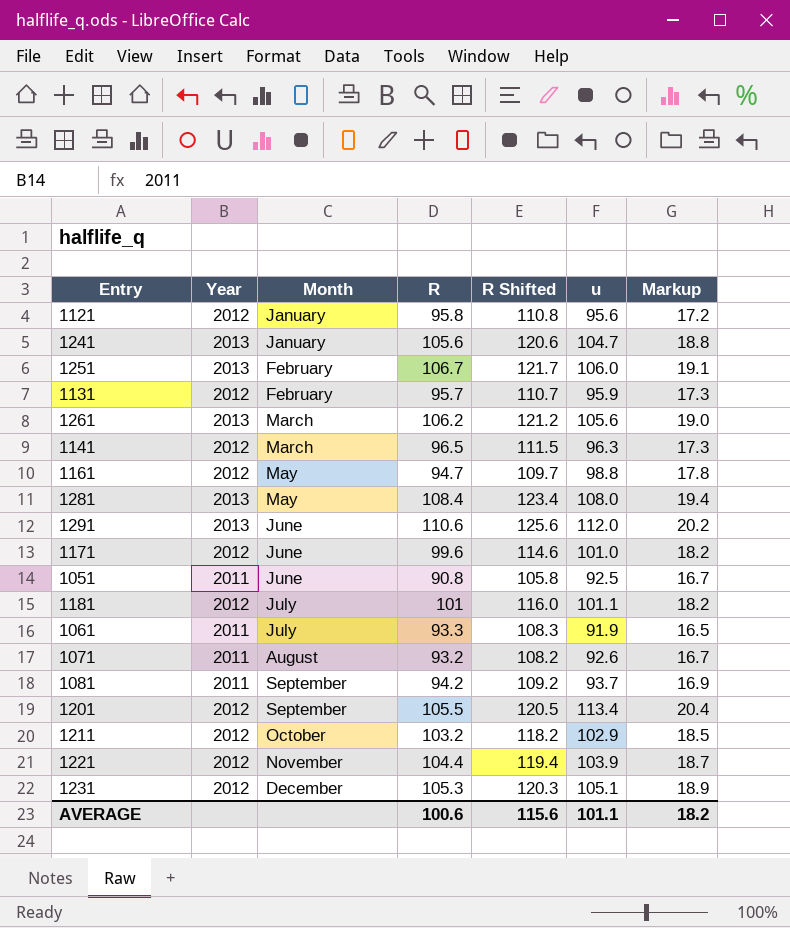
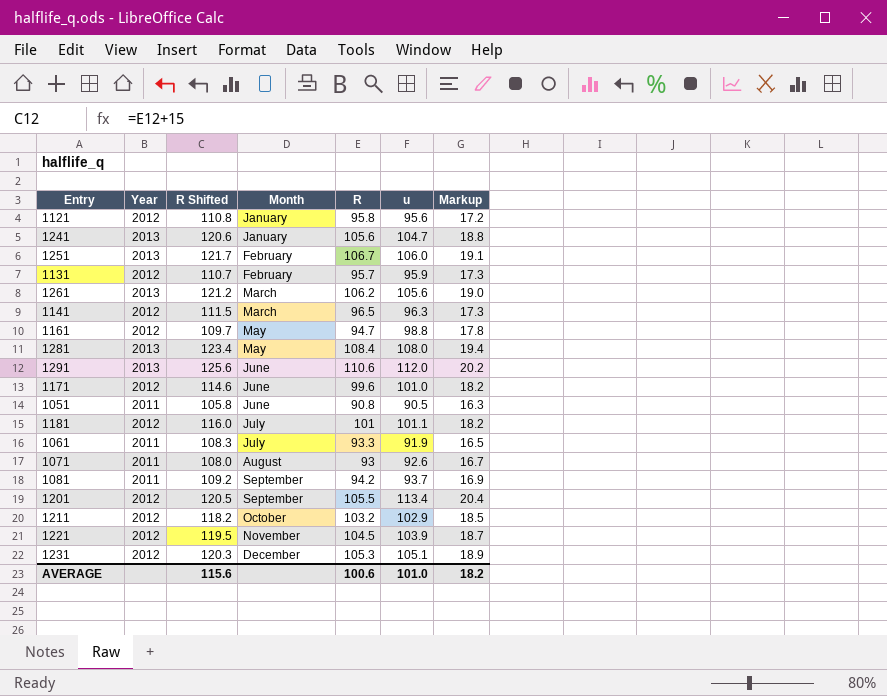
column R Shifted | position: 5 -> 3
1051 | u: 92.5 -> 90.5
1051 | Markup: 16.7 -> 16.3
1071 | R Shifted: 108.2 -> 108.0
1071 | R: 93.2 -> 93
1221 | R Shifted: 119.4 -> 119.5
1221 | R: 104.4 -> 104.5
AVERAGE | u: 101.1 -> 101.0

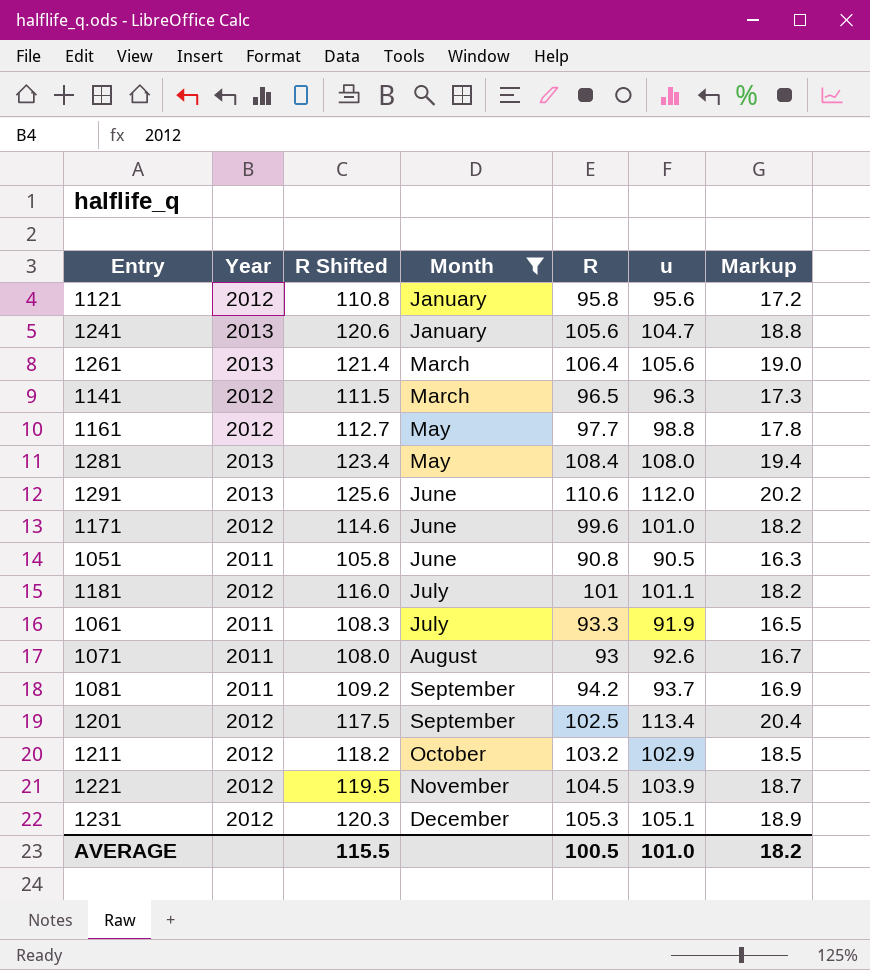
filter: none -> Month != February
1261 | R Shifted: 121.2 -> 121.4
1261 | R: 106.2 -> 106.4
1161 | R Shifted: 109.7 -> 112.7
1161 | R: 94.7 -> 97.7
1201 | R Shifted: 120.5 -> 117.5
1201 | R: 105.5 -> 102.5
AVERAGE | R Shifted: 115.6 -> 115.5
AVERAGE | R: 100.6 -> 100.5

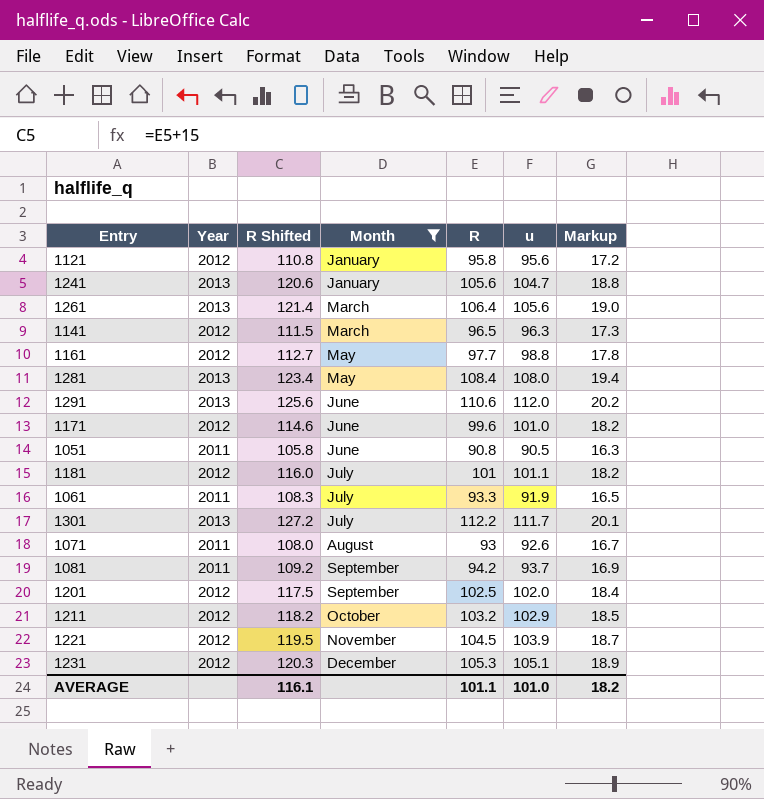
row 1301: none -> 2013 | 127.2 | July | 112.2 | 111.7 | 20.1
1201 | u: 113.4 -> 102.0
1201 | Markup: 20.4 -> 18.4
AVERAGE | R Shifted: 115.5 -> 116.1
AVERAGE | R: 100.5 -> 101.1

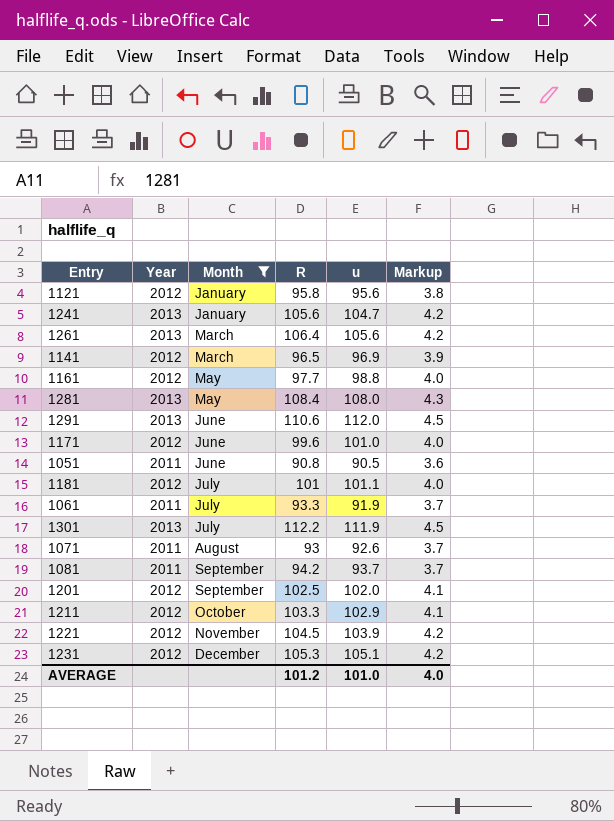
column R Shifted | formula: [R] + 15 -> none
column Markup | formula: [u] * 0.18 -> [u] * 0.04
1141 | u: 96.3 -> 96.9
1301 | u: 111.7 -> 111.9
1211 | R: 103.2 -> 103.3
AVERAGE | R: 101.1 -> 101.2
AVERAGE | Markup: 18.2 -> 4.0

